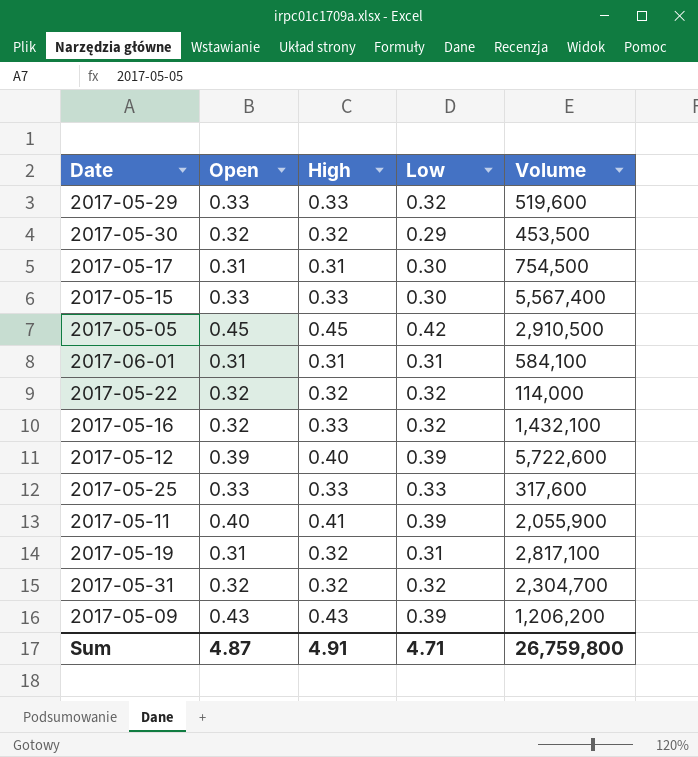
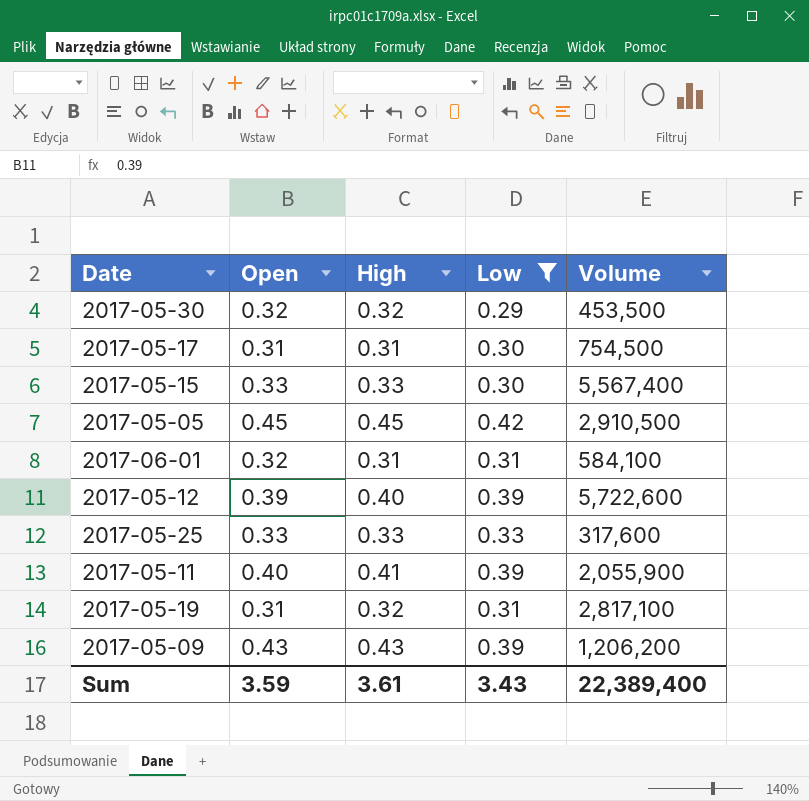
filter: none -> Low != 0.32
2017-06-01 | Open: 0.31 -> 0.32
Sum | Open: 4.87 -> 3.59
Sum | High: 4.91 -> 3.61
Sum | Low: 4.71 -> 3.43
Sum | Volume: 26,759,800 -> 22,389,400

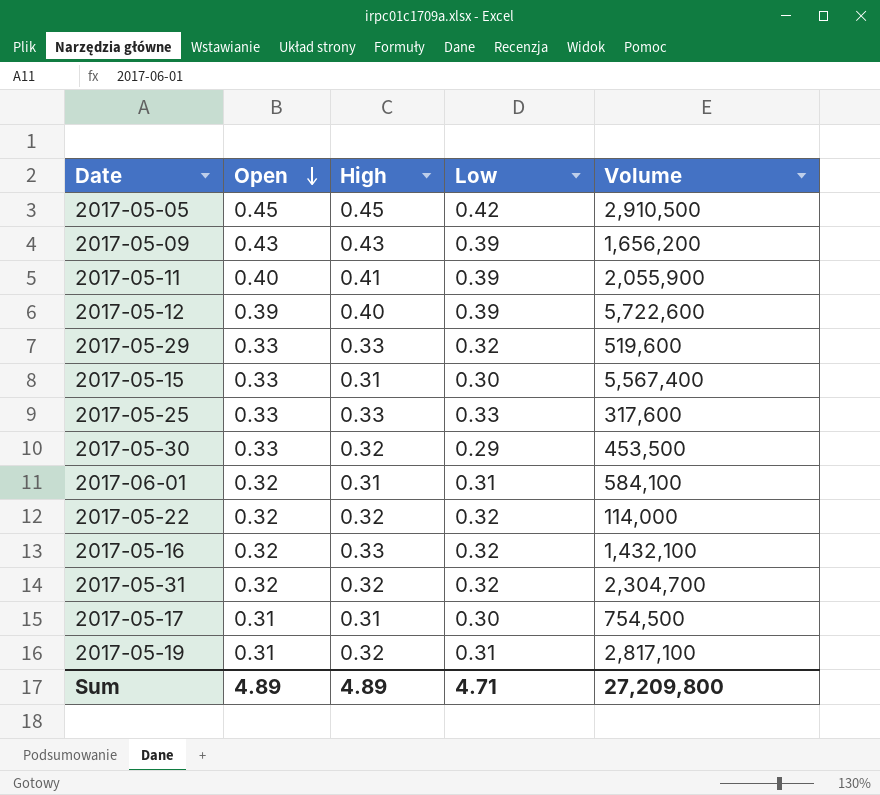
filter: Low != 0.32 -> none
row order: none -> Open descending
2017-05-09 | Volume: 1,206,200 -> 1,656,200
2017-05-15 | High: 0.33 -> 0.31
2017-05-30 | Open: 0.32 -> 0.33
Sum | Open: 3.59 -> 4.89
Sum | High: 3.61 -> 4.89
Sum | Low: 3.43 -> 4.71
Sum | Volume: 22,389,400 -> 27,209,800

